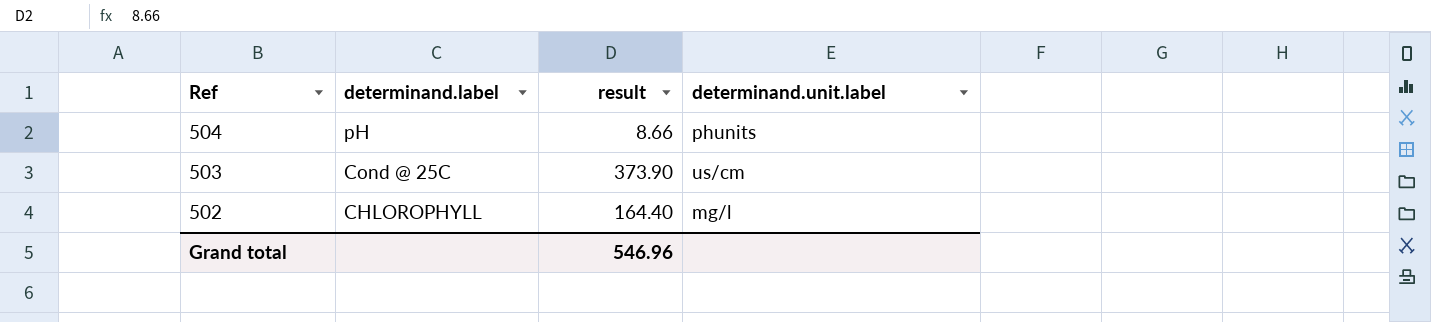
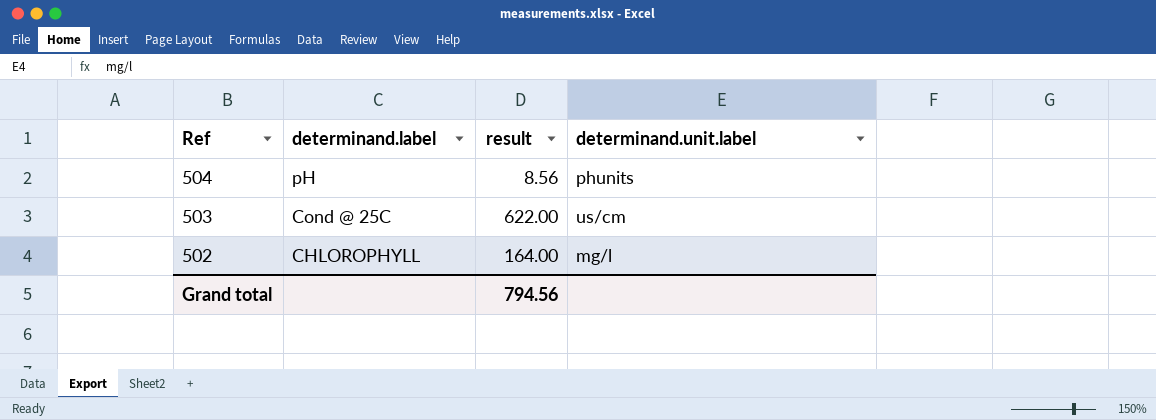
504 | result: 8.66 -> 8.56
503 | result: 373.90 -> 622.00
502 | result: 164.40 -> 164.00
Grand total | result: 546.96 -> 794.56

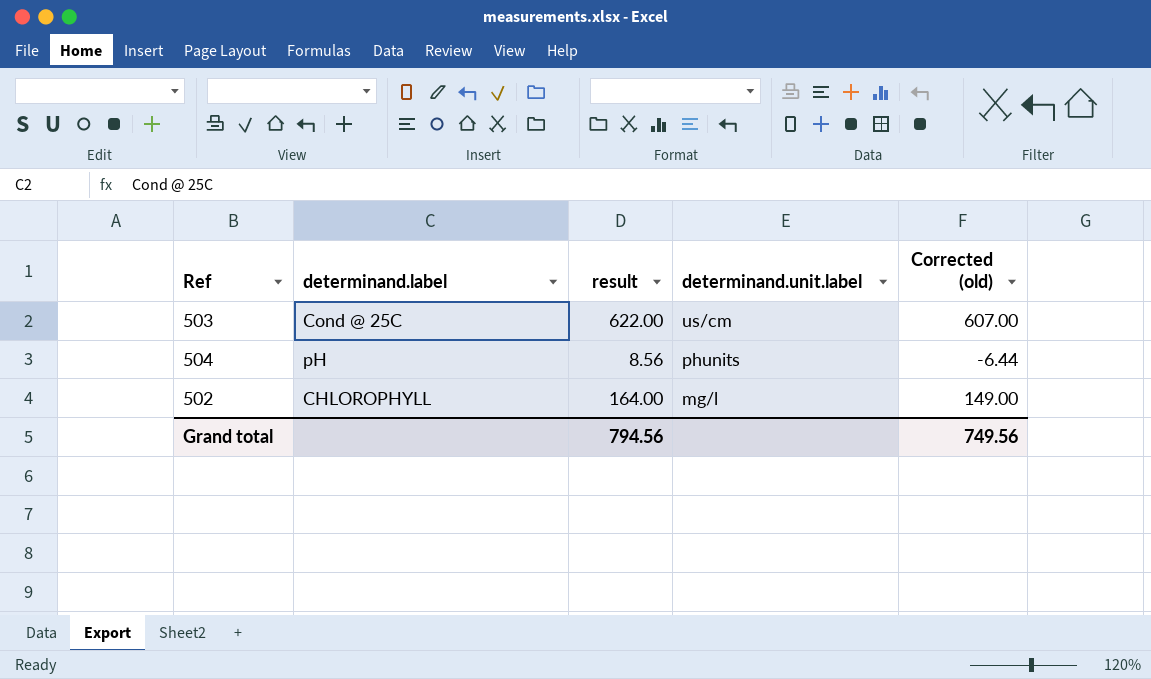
row order: Ref descending -> determinand.unit.label descending
column Corrected (old) | formula: none -> [result] - 15

